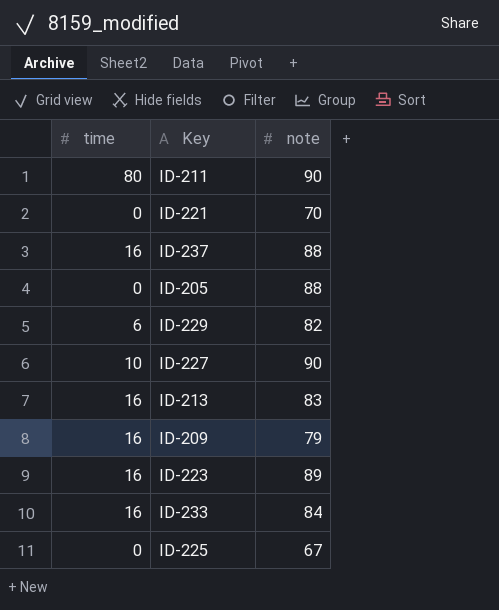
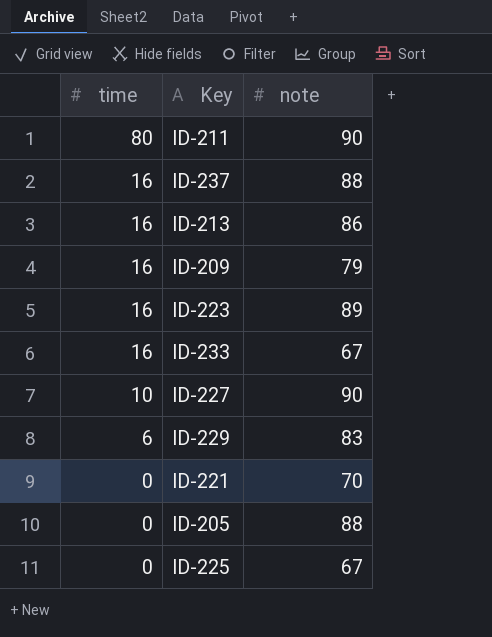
row order: none -> time descending
ID-213 | note: 83 -> 86
ID-233 | note: 84 -> 67
ID-229 | note: 82 -> 83

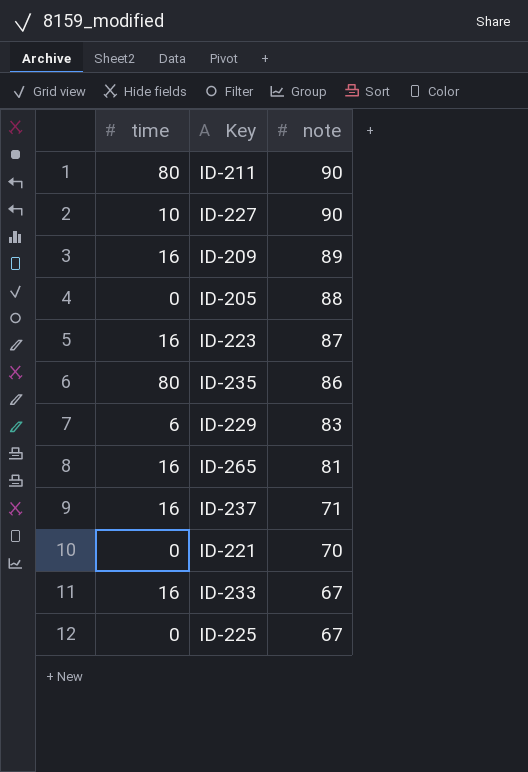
row order: time descending -> note descending
row ID-213: 16 | 86 -> none
ID-209 | note: 79 -> 89
ID-223 | note: 89 -> 87
row ID-235: none -> 80 | 86
row ID-265: none -> 16 | 81
ID-237 | note: 88 -> 71

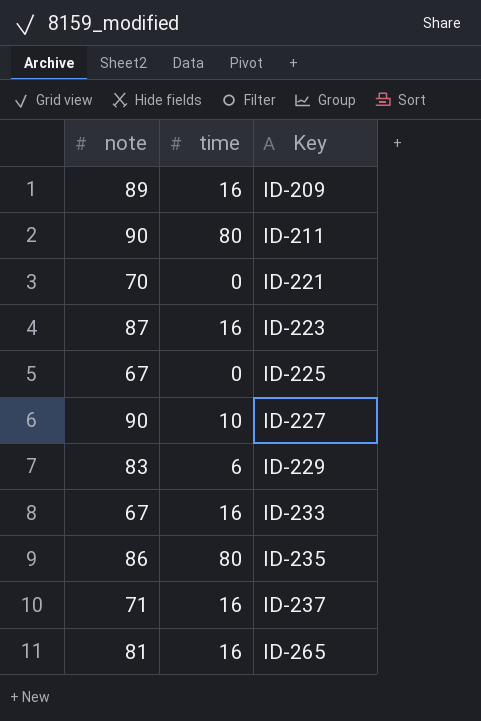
row order: note descending -> Key ascending
column note | position: 3 -> 1
row ID-205: 0 | 88 -> none

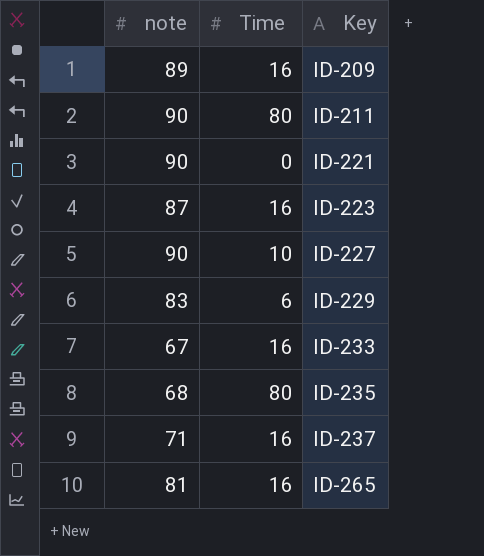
column name: time -> Time
row ID-225: 67 | 0 -> none
ID-221 | note: 70 -> 90
ID-235 | note: 86 -> 68

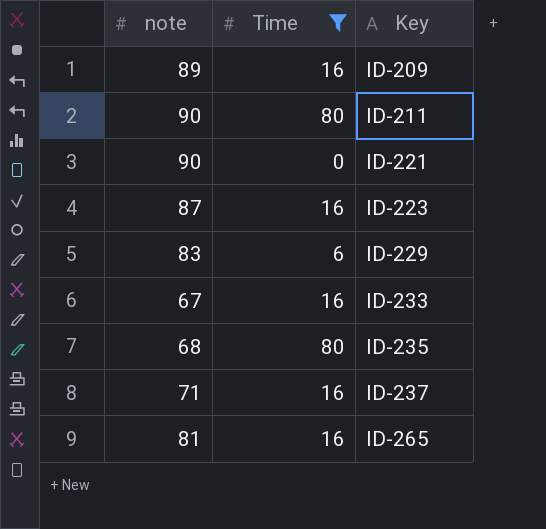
filter: none -> Time != 10

